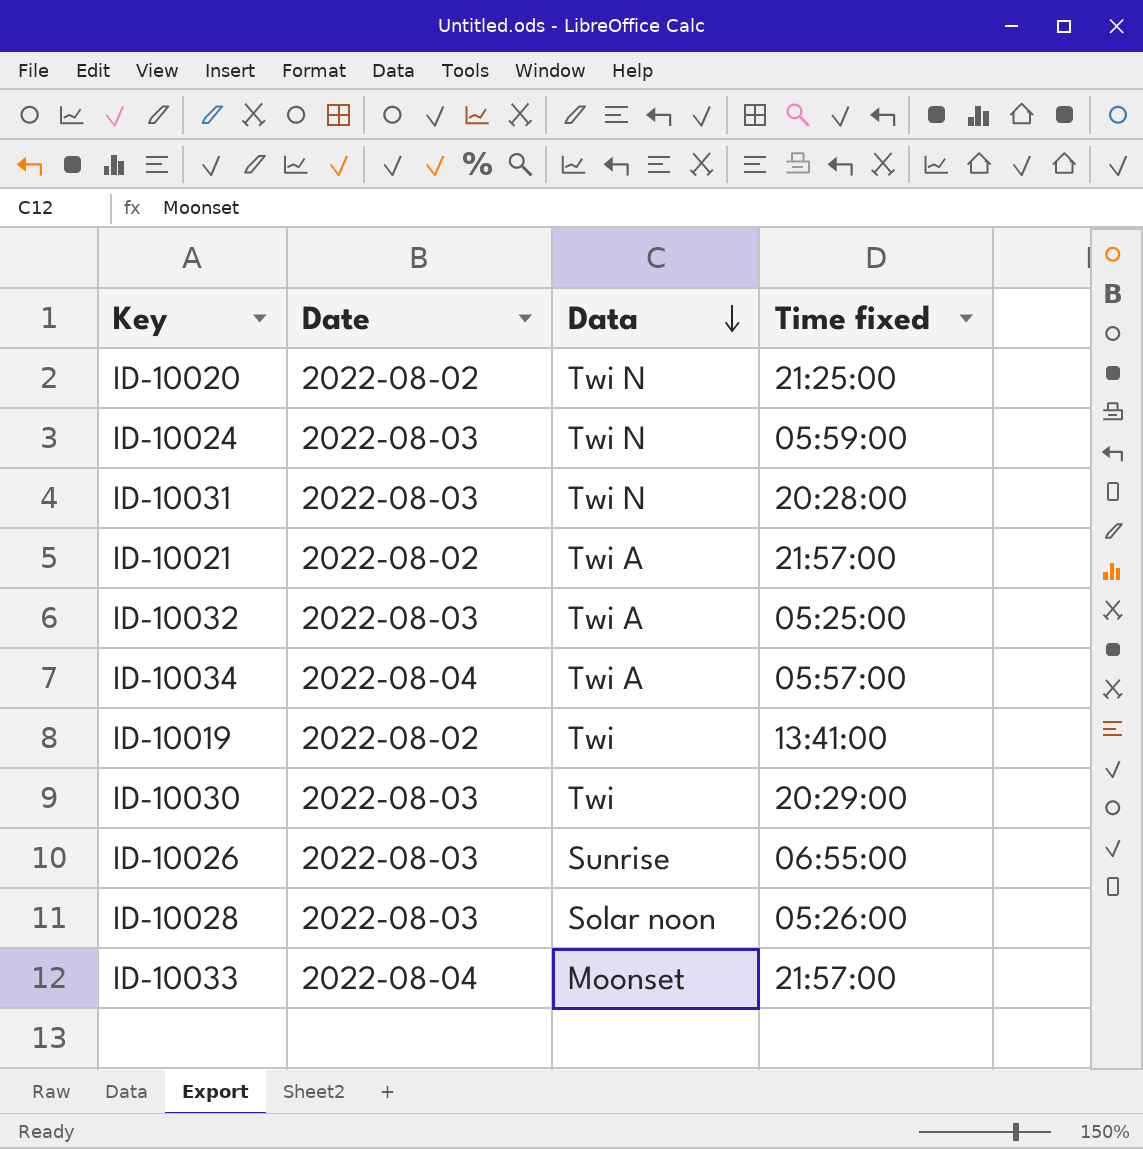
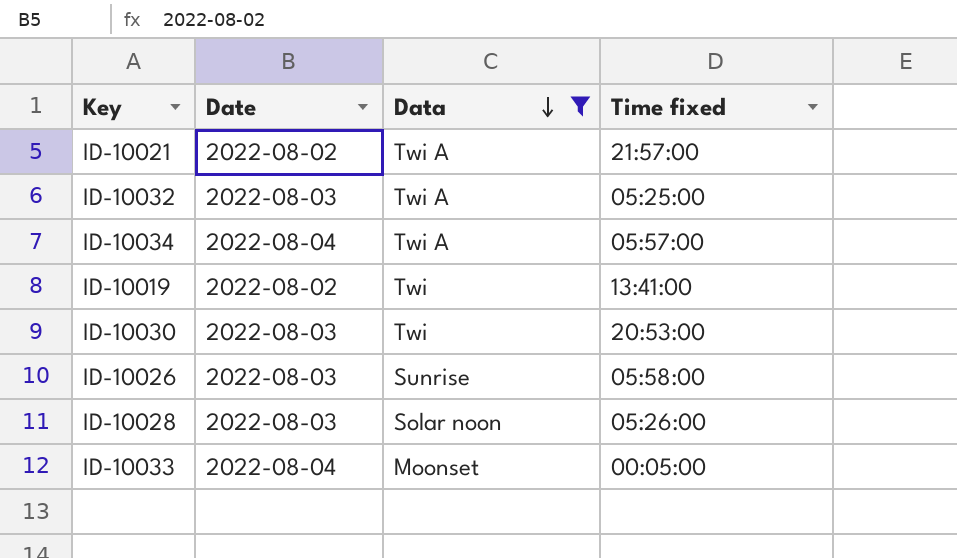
filter: none -> Data != Twi N
ID-10030 | Time fixed: 20:29:00 -> 20:53:00
ID-10026 | Time fixed: 06:55:00 -> 05:58:00
ID-10033 | Time fixed: 21:57:00 -> 00:05:00

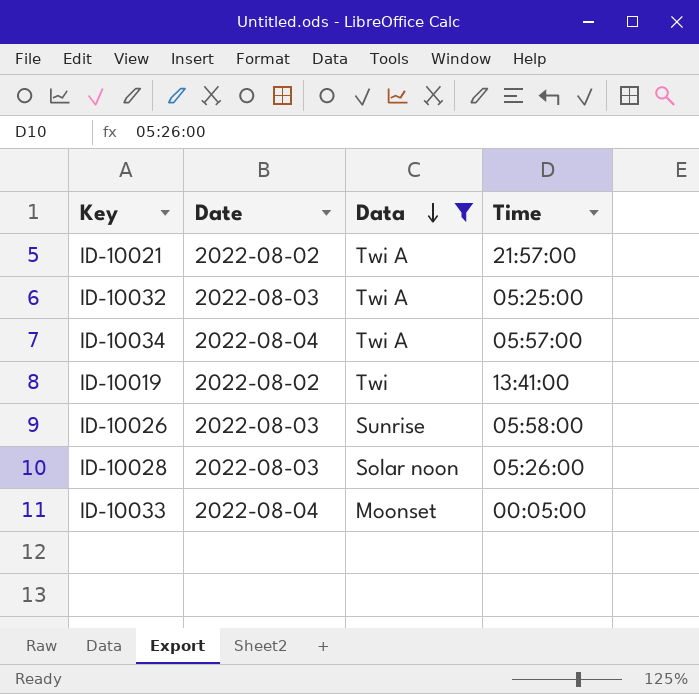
column name: Time fixed -> Time
row ID-10030: 2022-08-03 | Twi | 20:53:00 -> none

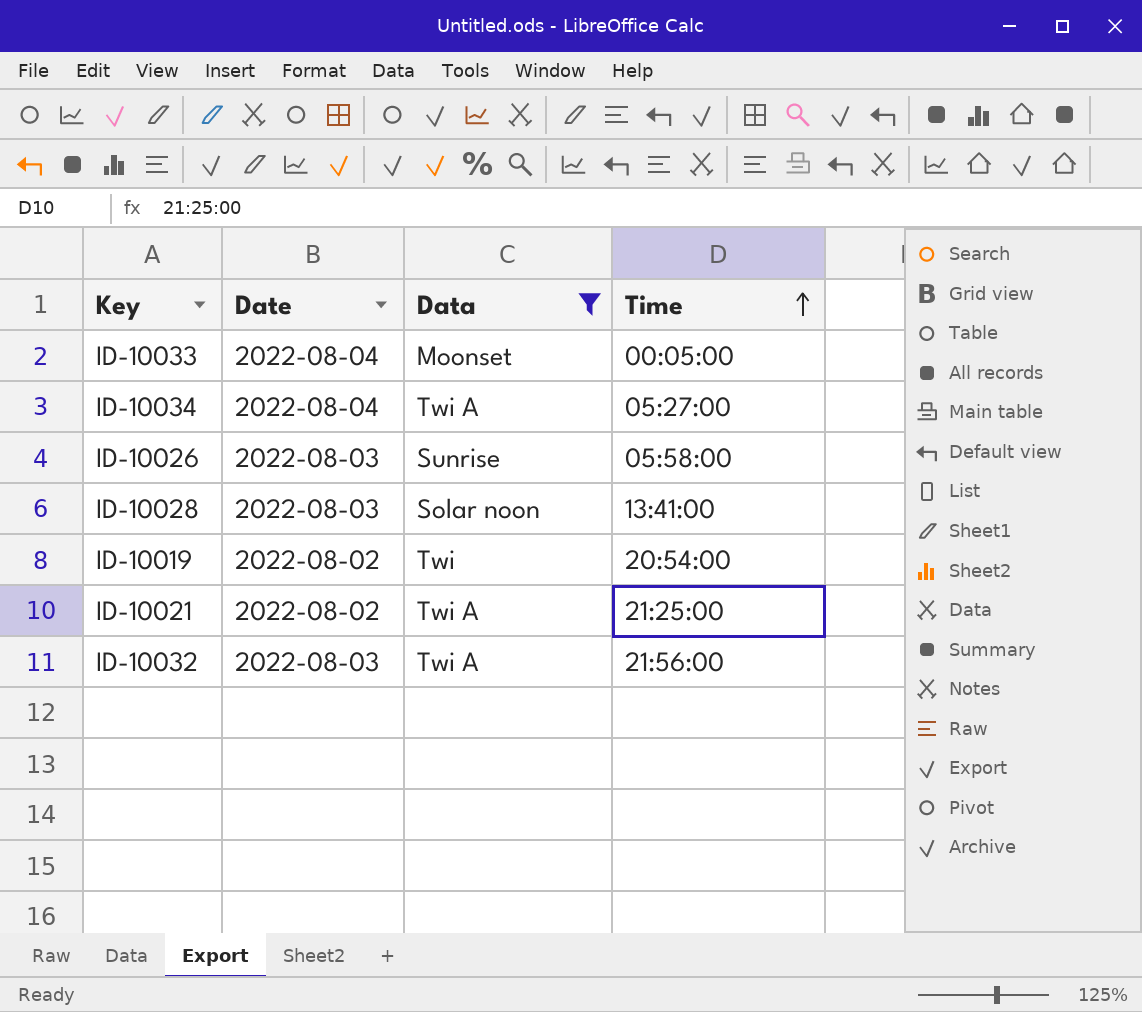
row order: Data descending -> Time ascending
ID-10034 | Time: 05:57:00 -> 05:27:00
ID-10028 | Time: 05:26:00 -> 13:41:00
ID-10019 | Time: 13:41:00 -> 20:54:00
ID-10021 | Time: 21:57:00 -> 21:25:00
ID-10032 | Time: 05:25:00 -> 21:56:00

